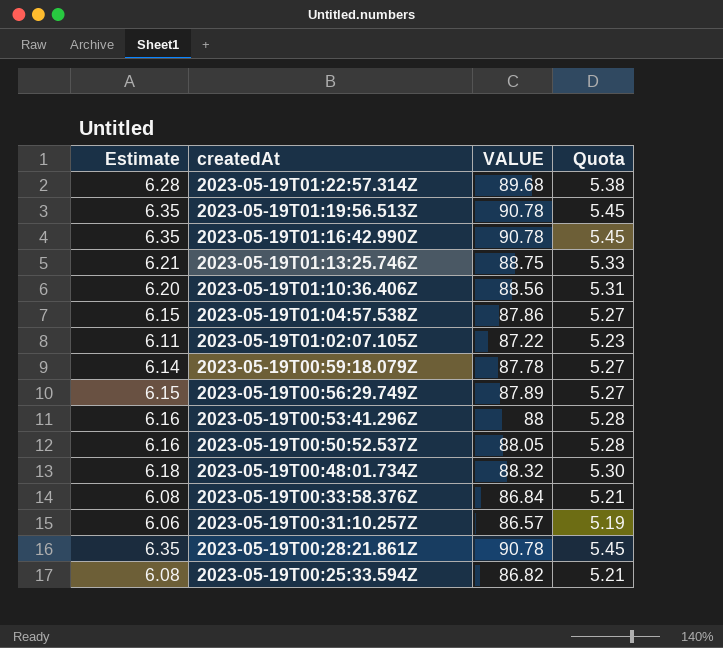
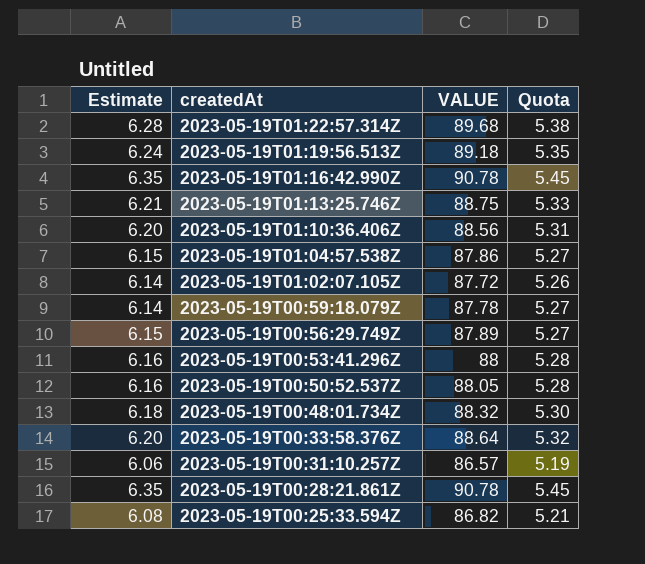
2023-05-19T01:19:56.513Z | Estimate: 6.35 -> 6.24
2023-05-19T01:19:56.513Z | VALUE: 90.78 -> 89.18
2023-05-19T01:19:56.513Z | Quota: 5.45 -> 5.35
2023-05-19T01:02:07.105Z | Estimate: 6.11 -> 6.14
2023-05-19T01:02:07.105Z | VALUE: 87.22 -> 87.72
2023-05-19T01:02:07.105Z | Quota: 5.23 -> 5.26
2023-05-19T00:33:58.376Z | Estimate: 6.08 -> 6.20
2023-05-19T00:33:58.376Z | VALUE: 86.84 -> 88.64
2023-05-19T00:33:58.376Z | Quota: 5.21 -> 5.32

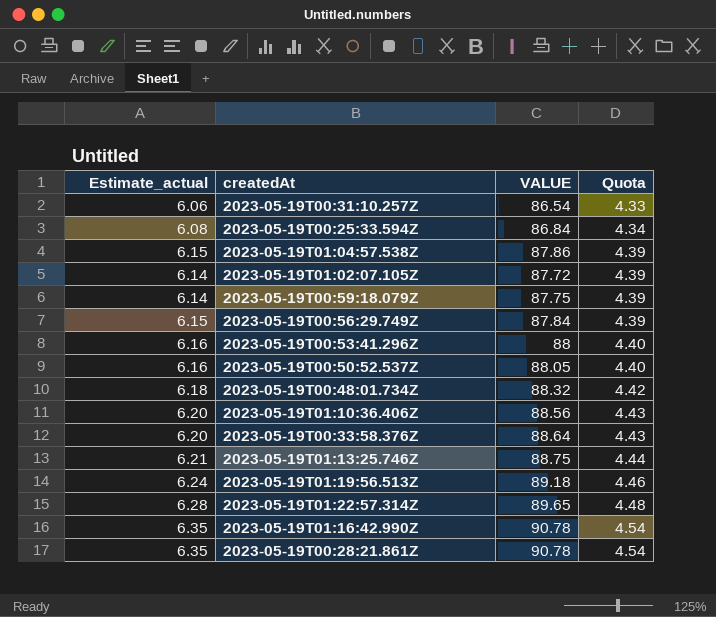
row order: createdAt descending -> Quota ascending
column name: Estimate -> Estimate_actual
column Quota | formula: [VALUE] * 0.06 -> [VALUE] * 0.05
2023-05-19T00:31:10.257Z | VALUE: 86.57 -> 86.54
2023-05-19T00:25:33.594Z | VALUE: 86.82 -> 86.84
2023-05-19T00:59:18.079Z | VALUE: 87.78 -> 87.75
2023-05-19T00:56:29.749Z | VALUE: 87.89 -> 87.84
2023-05-19T01:22:57.314Z | VALUE: 89.68 -> 89.65

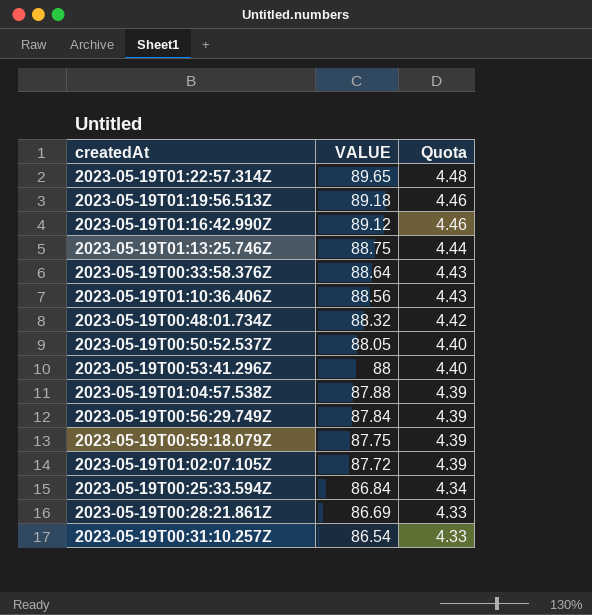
row order: Quota ascending -> VALUE descending
column Estimate_actual | formula: [VALUE] * 0.07 -> none
2023-05-19T01:16:42.990Z | VALUE: 90.78 -> 89.12
2023-05-19T01:16:42.990Z | Quota: 4.54 -> 4.46
2023-05-19T01:04:57.538Z | VALUE: 87.86 -> 87.88
2023-05-19T00:28:21.861Z | VALUE: 90.78 -> 86.69
2023-05-19T00:28:21.861Z | Quota: 4.54 -> 4.33

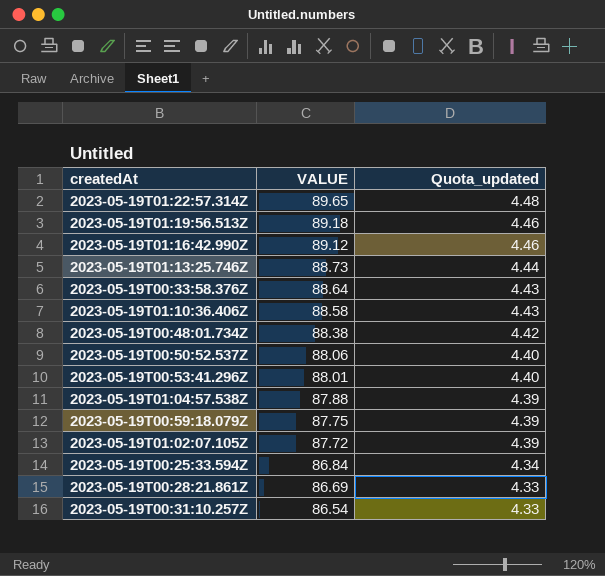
column name: Quota -> Quota_updated
row 2023-05-19T00:56:29.749Z: 87.84 | 4.39 -> none
2023-05-19T01:13:25.746Z | VALUE: 88.75 -> 88.73
2023-05-19T01:10:36.406Z | VALUE: 88.56 -> 88.58
2023-05-19T00:48:01.734Z | VALUE: 88.32 -> 88.38
2023-05-19T00:50:52.537Z | VALUE: 88.05 -> 88.06
2023-05-19T00:53:41.296Z | VALUE: 88 -> 88.01

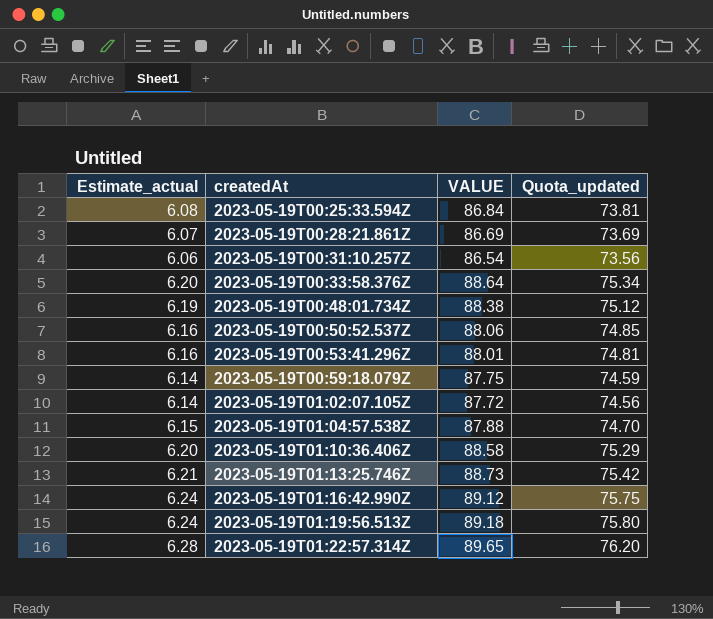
row order: VALUE descending -> createdAt ascending
column Estimate_actual | formula: none -> [VALUE] * 0.07
column Quota_updated | formula: [VALUE] * 0.05 -> [VALUE] * 0.85

